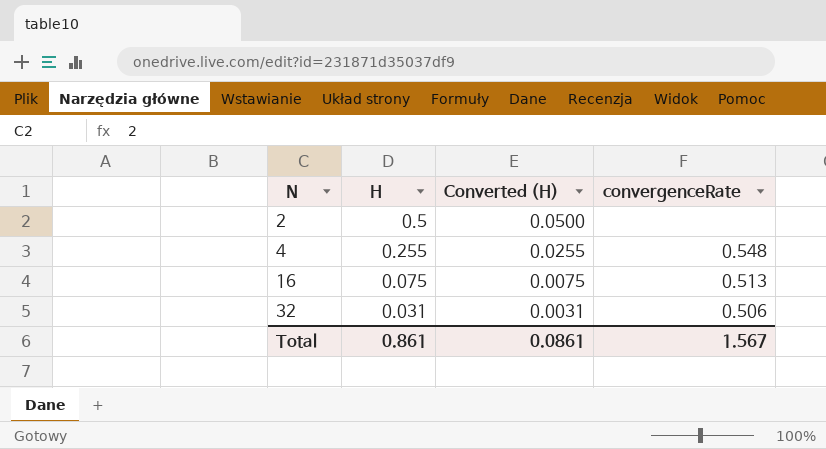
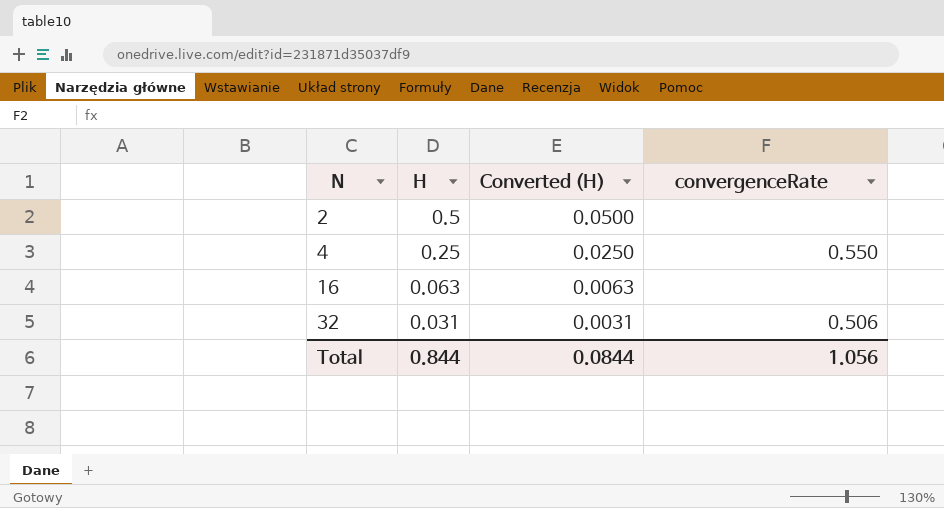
4 | H: 0.255 -> 0.25
4 | Converted (H): 0.0255 -> 0.0250
4 | convergenceRate: 0.548 -> 0.550
16 | H: 0.075 -> 0.063
16 | Converted (H): 0.0075 -> 0.0063
16 | convergenceRate: 0.513 -> none
Total | H: 0.861 -> 0.844
Total | Converted (H): 0.0861 -> 0.0844
Total | convergenceRate: 1.567 -> 1.056

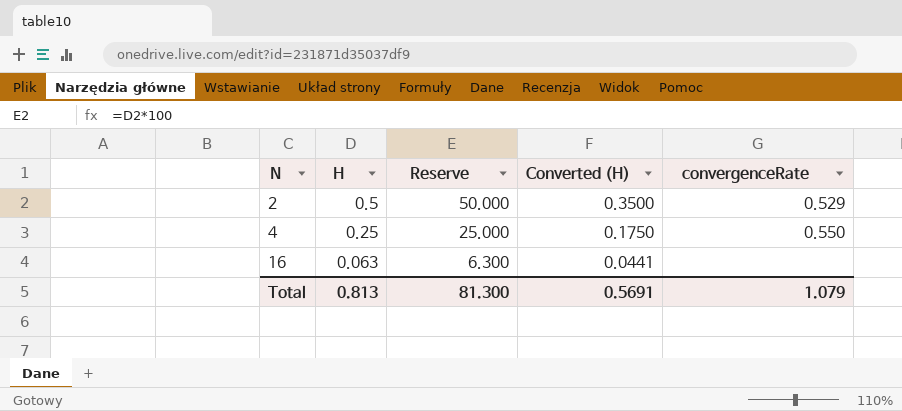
column Reserve | formula: none -> [H] * 100
column Converted (H) | formula: [H] * 0.1 -> [H] * 0.7
row 32: 0.031 | 0.0031 | 0.506 -> none
2 | convergenceRate: none -> 0.529
Total | H: 0.844 -> 0.813
Total | Converted (H): 0.0844 -> 0.5691
Total | convergenceRate: 1.056 -> 1.079

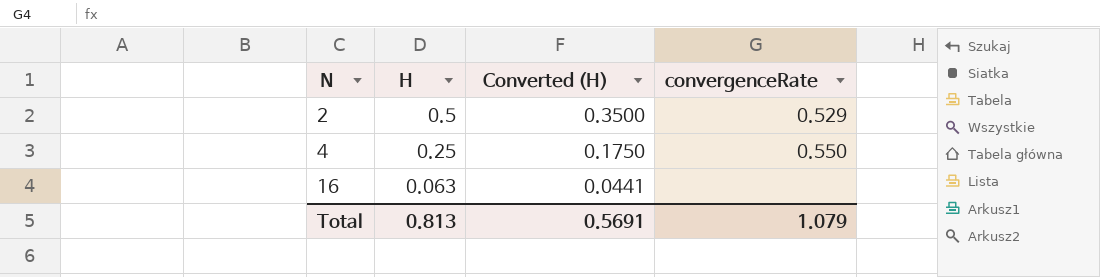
column Reserve | formula: [H] * 100 -> none

